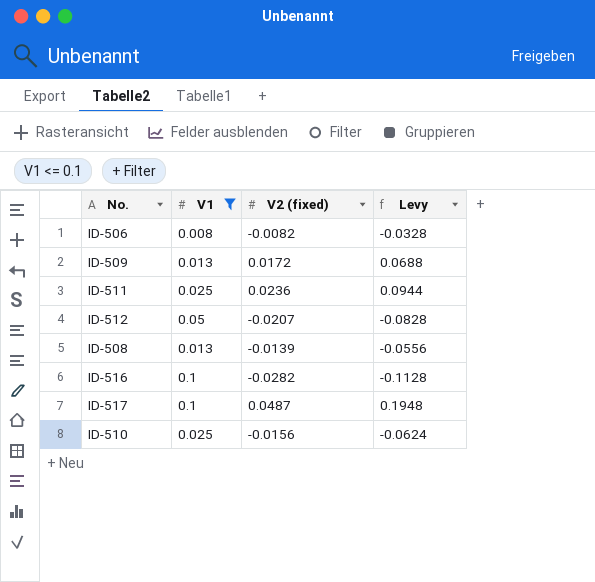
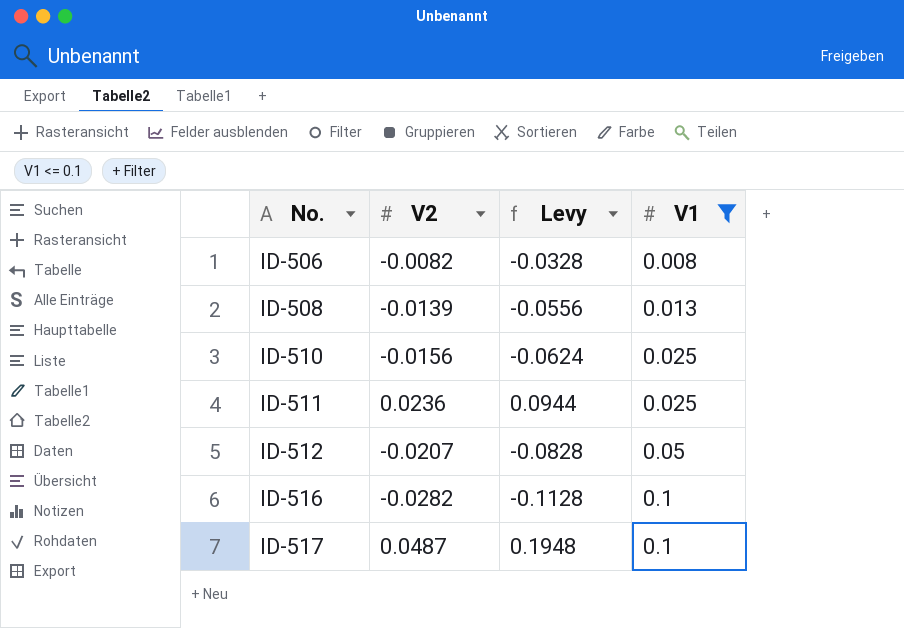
row order: none -> No. ascending
column name: V2 (fixed) -> V2
column V1 | position: 2 -> 4
row ID-509: 0.013 | 0.0172 | 0.0688 -> none

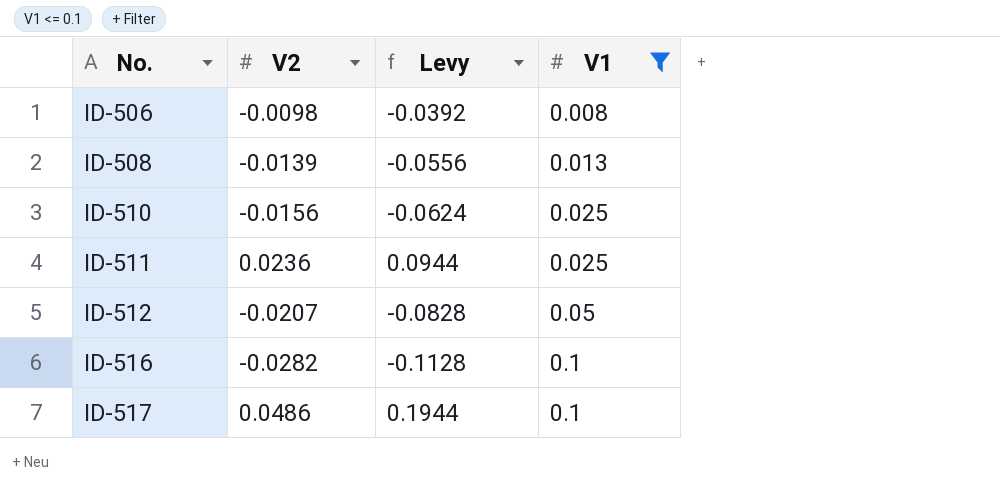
ID-506 | V2: -0.0082 -> -0.0098
ID-506 | Levy: -0.0328 -> -0.0392
ID-517 | V2: 0.0487 -> 0.0486
ID-517 | Levy: 0.1948 -> 0.1944

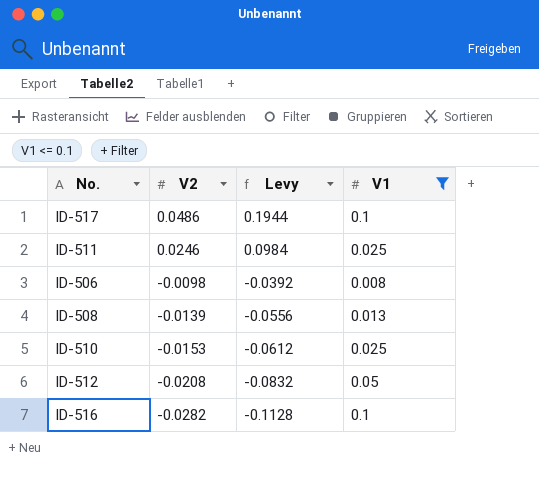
row order: No. ascending -> V2 descending
ID-511 | V2: 0.0236 -> 0.0246
ID-511 | Levy: 0.0944 -> 0.0984
ID-510 | V2: -0.0156 -> -0.0153
ID-510 | Levy: -0.0624 -> -0.0612
ID-512 | V2: -0.0207 -> -0.0208
ID-512 | Levy: -0.0828 -> -0.0832

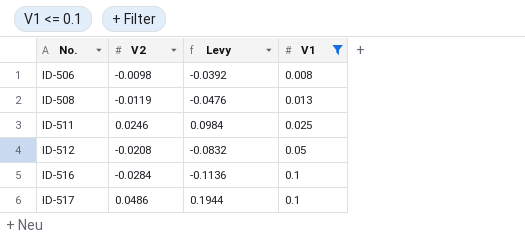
row order: V2 descending -> No. ascending
row ID-510: -0.0153 | -0.0612 | 0.025 -> none
ID-508 | V2: -0.0139 -> -0.0119
ID-508 | Levy: -0.0556 -> -0.0476
ID-516 | V2: -0.0282 -> -0.0284
ID-516 | Levy: -0.1128 -> -0.1136

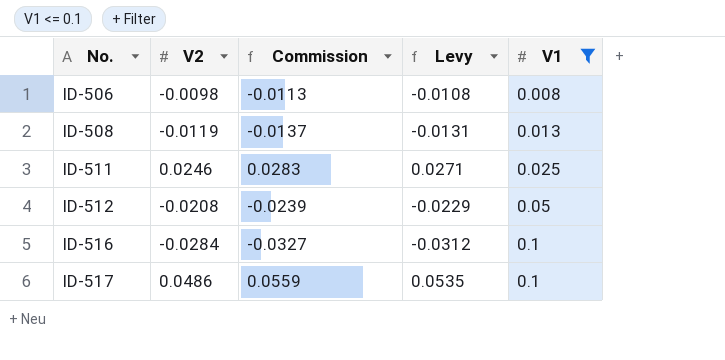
column Commission | formula: none -> [V2] * 1.15
column Levy | formula: [V2] * 4 -> [V2] * 1.1

